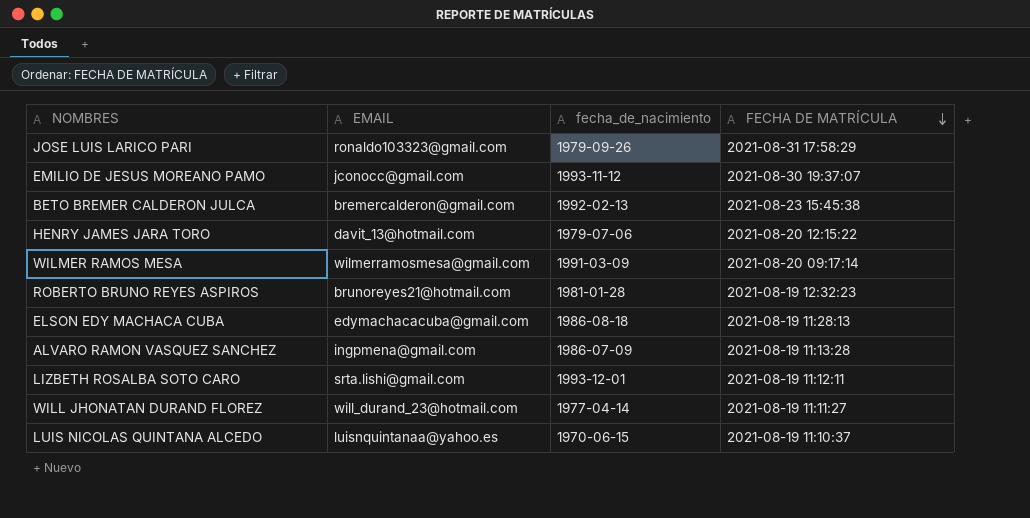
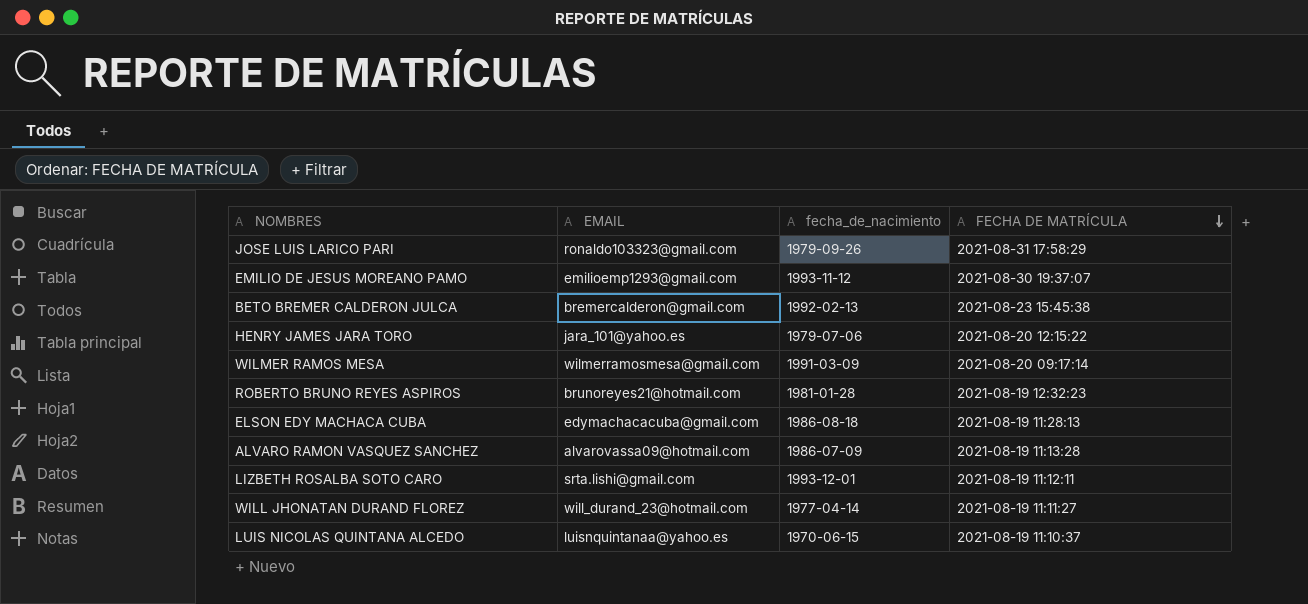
EMILIO DE JESUS MOREANO PAMO | EMAIL: jconocc@gmail.com -> emilioemp1293@gmail.com
HENRY JAMES JARA TORO | EMAIL: davit_13@hotmail.com -> jara_101@yahoo.es
ALVARO RAMON VASQUEZ SANCHEZ | EMAIL: ingpmena@gmail.com -> alvarovassa09@hotmail.com

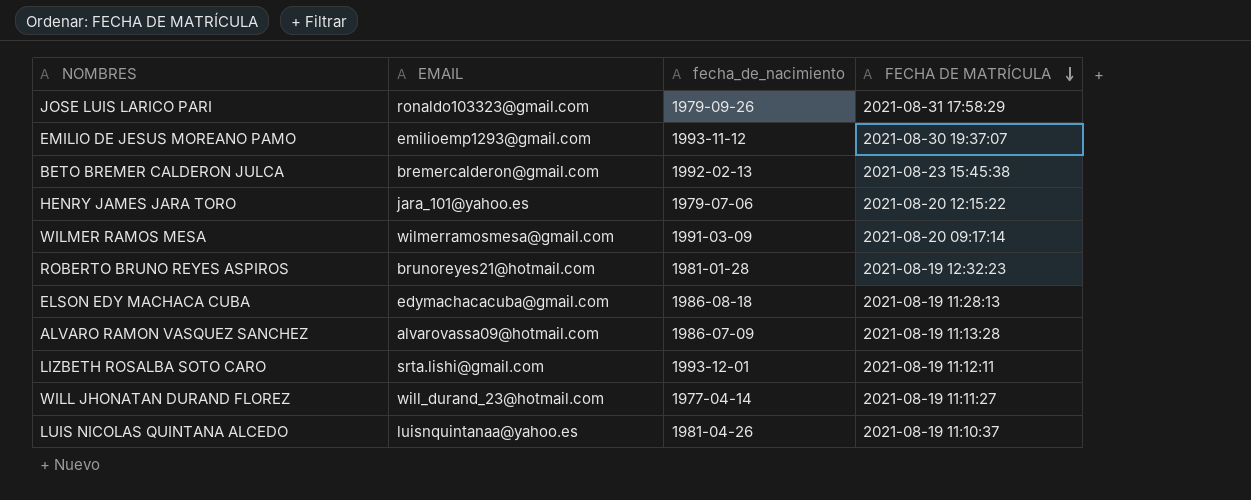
LUIS NICOLAS QUINTANA ALCEDO | fecha_de_nacimiento: 1970-06-15 -> 1981-04-26

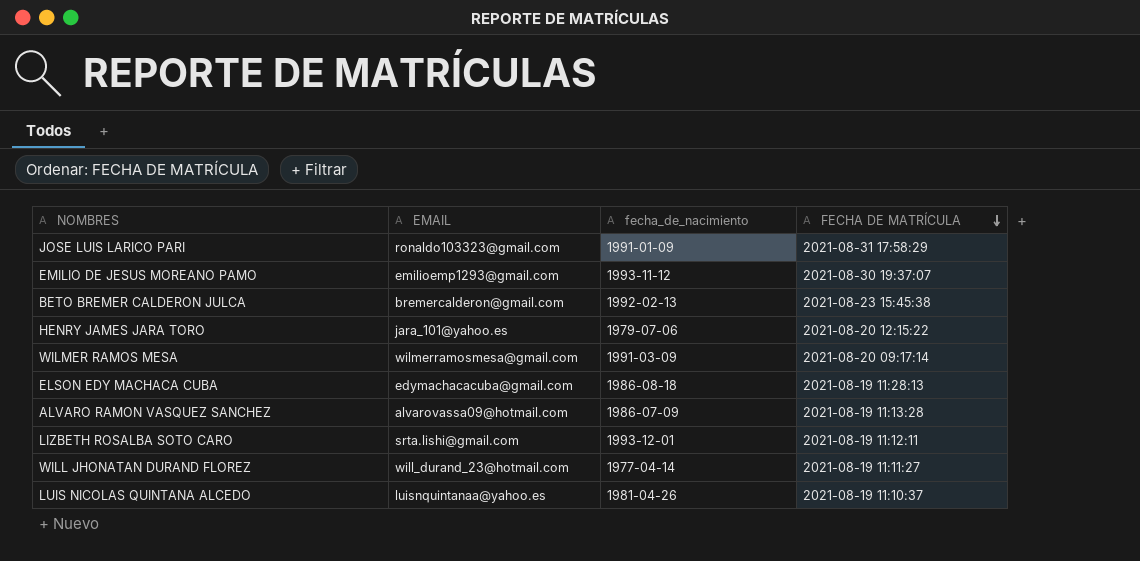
row ROBERTO BRUNO REYES ASPIROS: brunoreyes21@hotmail.com | 1981-01-28 | 2021-08-19 12:32:23 -> none
JOSE LUIS LARICO PARI | fecha_de_nacimiento: 1979-09-26 -> 1991-01-09

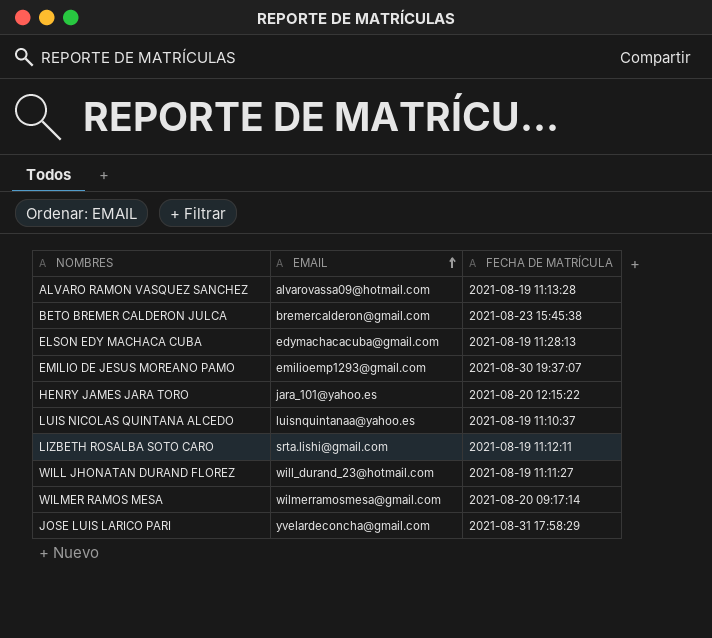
row order: FECHA DE MATRÍCULA descending -> EMAIL ascending
column fecha_de_nacimiento | position: 3 -> none
JOSE LUIS LARICO PARI | EMAIL: ronaldo103323@gmail.com -> yvelardeconcha@gmail.com

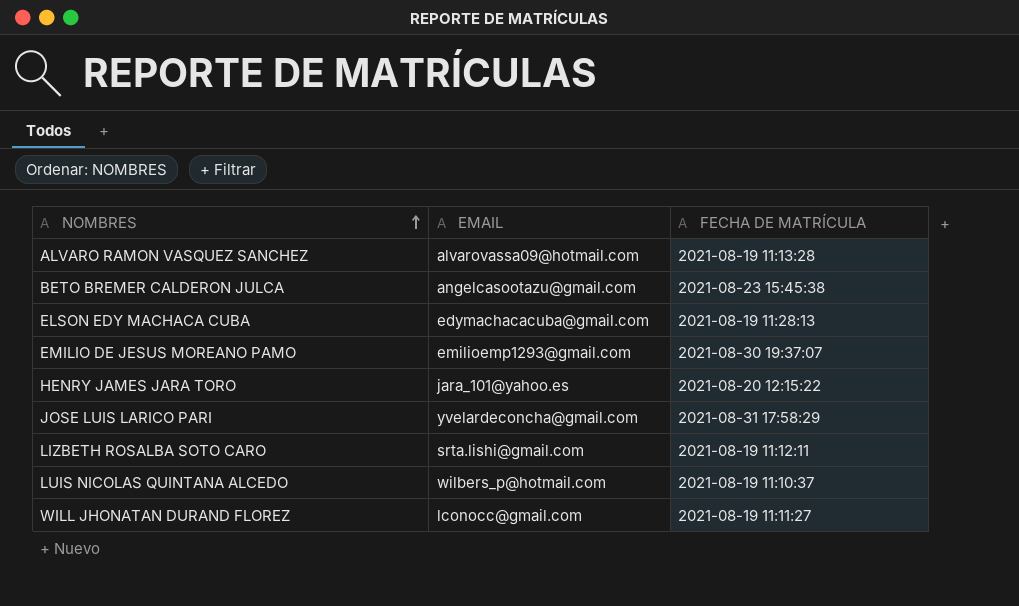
row order: EMAIL ascending -> NOMBRES ascending
row WILMER RAMOS MESA: wilmerramosmesa@gmail.com | 2021-08-20 09:17:14 -> none
BETO BREMER CALDERON JULCA | EMAIL: bremercalderon@gmail.com -> angelcasootazu@gmail.com
LUIS NICOLAS QUINTANA ALCEDO | EMAIL: luisnquintanaa@yahoo.es -> wilbers_p@hotmail.com
WILL JHONATAN DURAND FLOREZ | EMAIL: will_durand_23@hotmail.com -> lconocc@gmail.com

